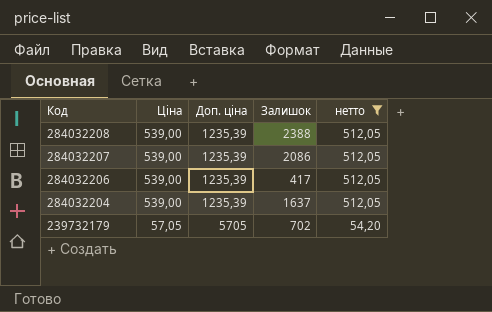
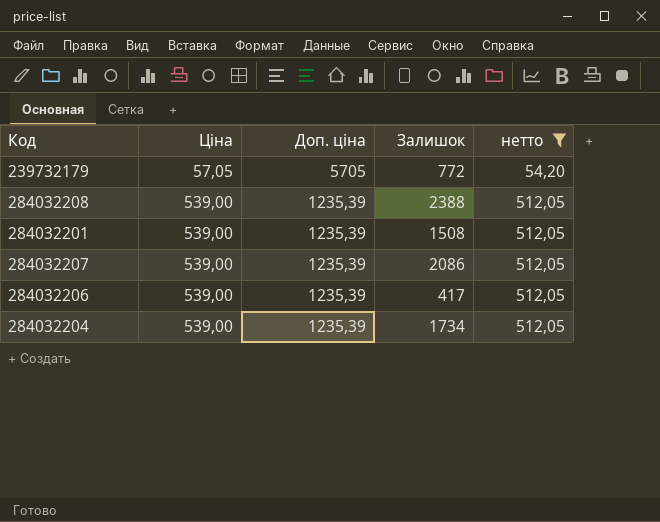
row order: Код descending -> Ціна ascending
239732179 | Залишок: 702 -> 772
row 284032201: none -> 539,00 | 1235,39 | 1508 | 512,05
284032204 | Залишок: 1637 -> 1734

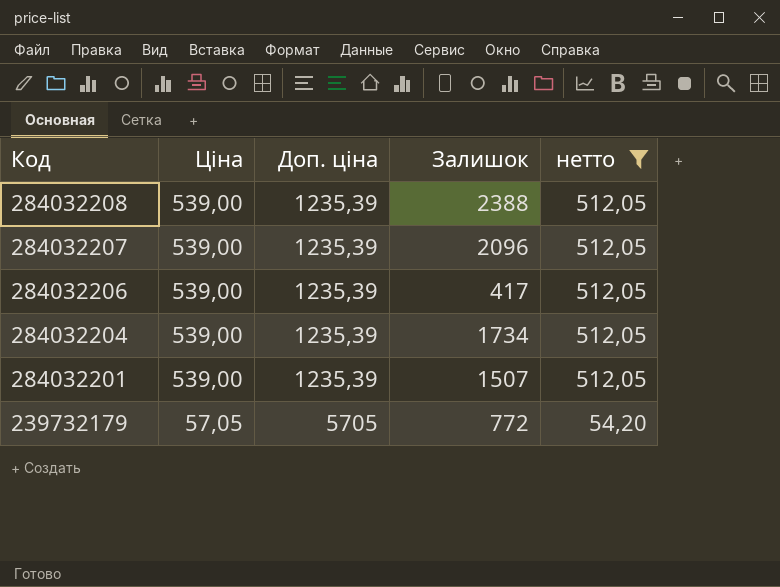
row order: Ціна ascending -> Код descending
284032207 | Залишок: 2086 -> 2096
284032201 | Залишок: 1508 -> 1507

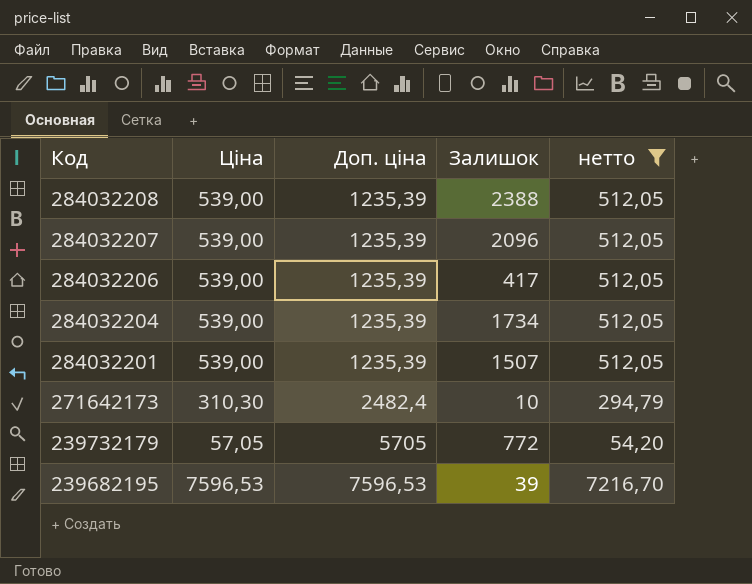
row 271642173: none -> 310,30 | 2482,4 | 10 | 294,79
row 239682195: none -> 7596,53 | 7596,53 | 39 | 7216,70

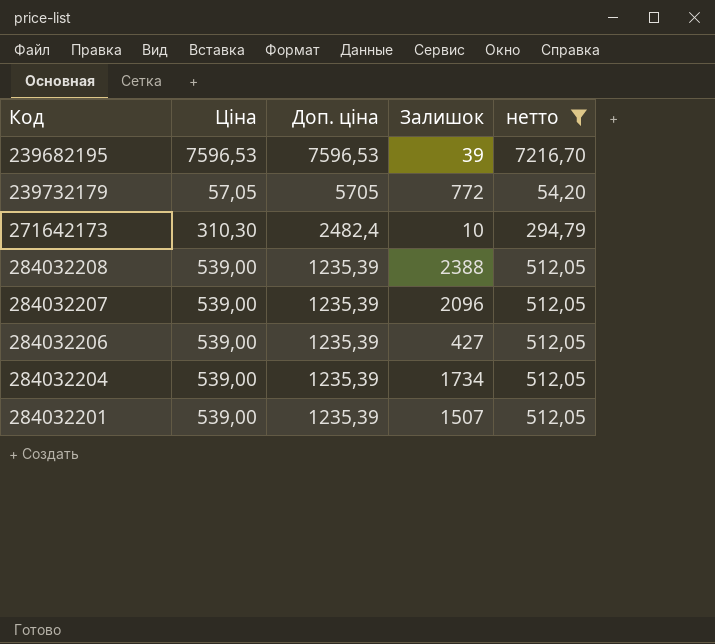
row order: Код descending -> Доп. ціна descending
284032206 | Залишок: 417 -> 427

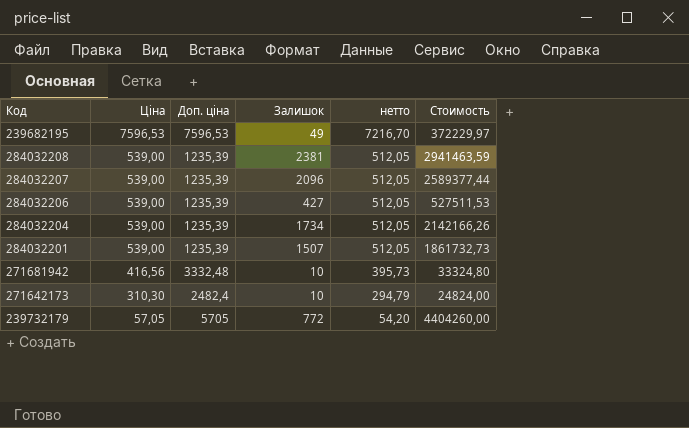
filter: нетто != 395,73 -> none
row order: Доп. ціна descending -> Ціна descending
column Стоимость | formula: none -> [Доп. ціна] * [Залишок]
239682195 | Залишок: 39 -> 49
284032208 | Залишок: 2388 -> 2381

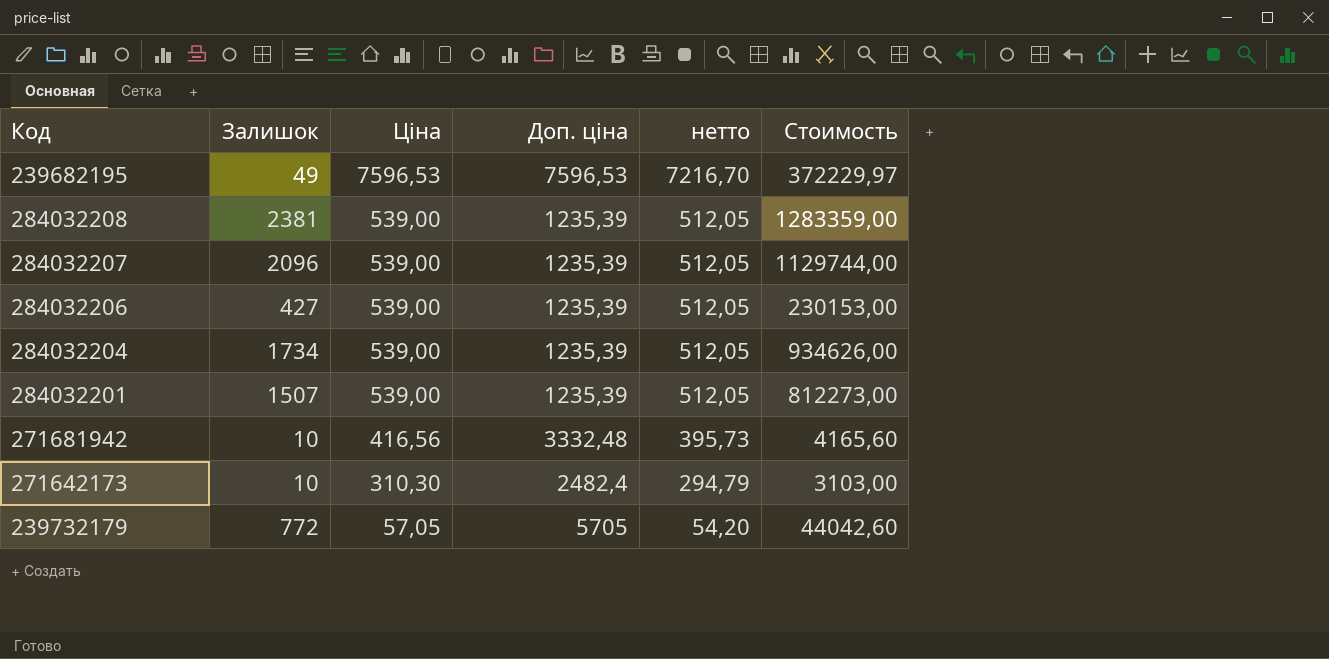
column Залишок | position: 4 -> 2
column Стоимость | formula: [Доп. ціна] * [Залишок] -> [Залишок] * [Ціна]

